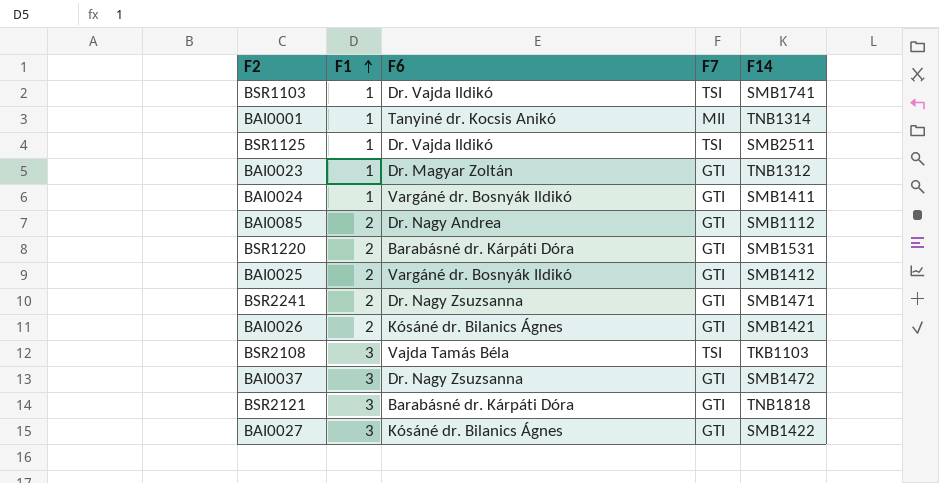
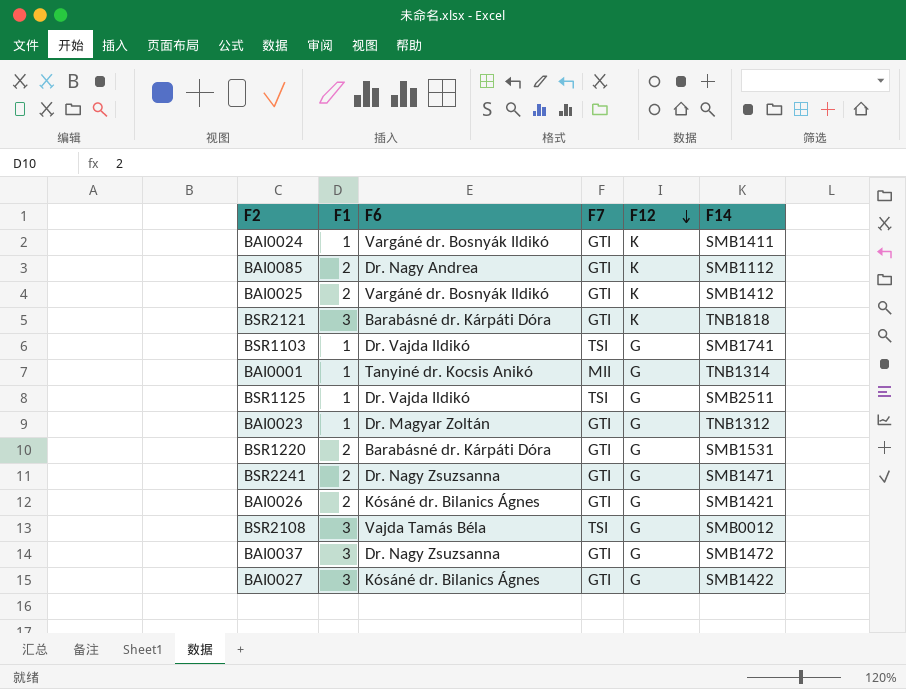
row order: F1 ascending -> F12 descending
column F12 | position: none -> 5
BSR2108 | F14: TKB1103 -> SMB0012

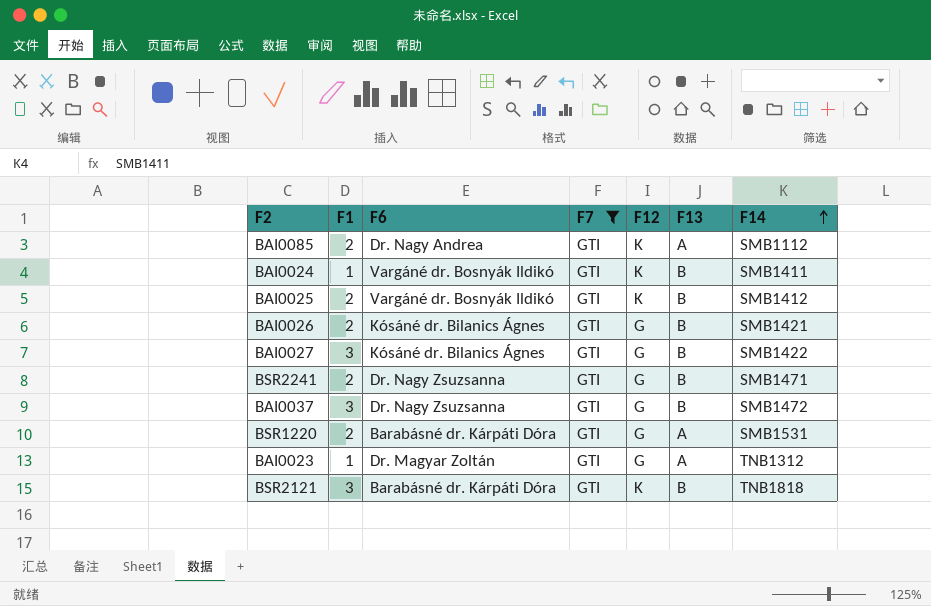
filter: none -> F7 = GTI
row order: F12 descending -> F14 ascending
column F13 | position: none -> 6

